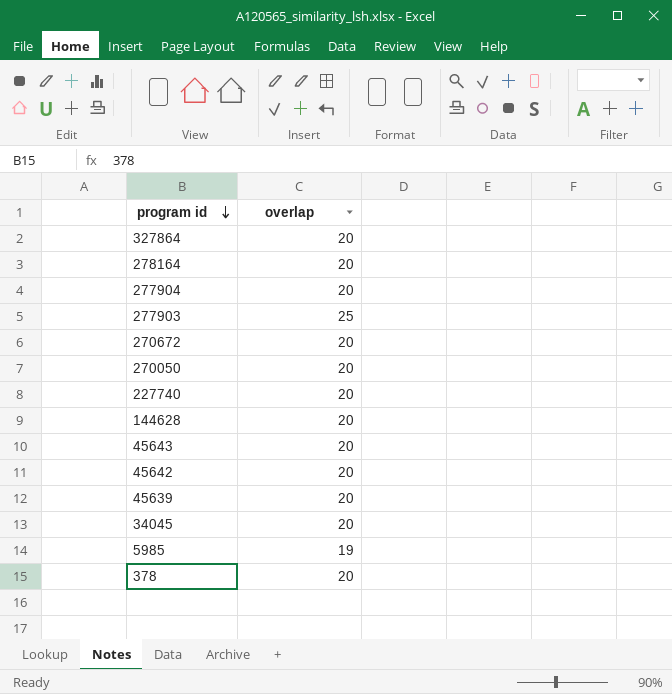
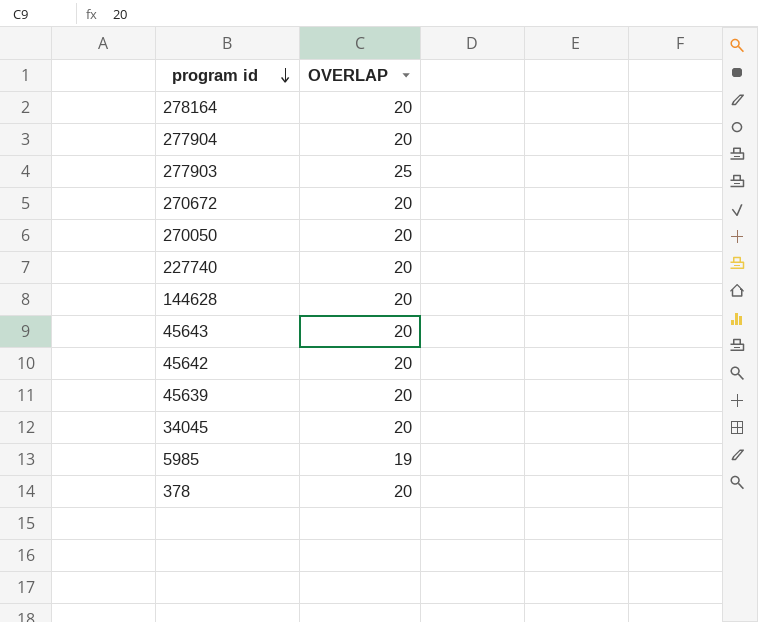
column name: overlap -> OVERLAP
row 327864: 20 -> none

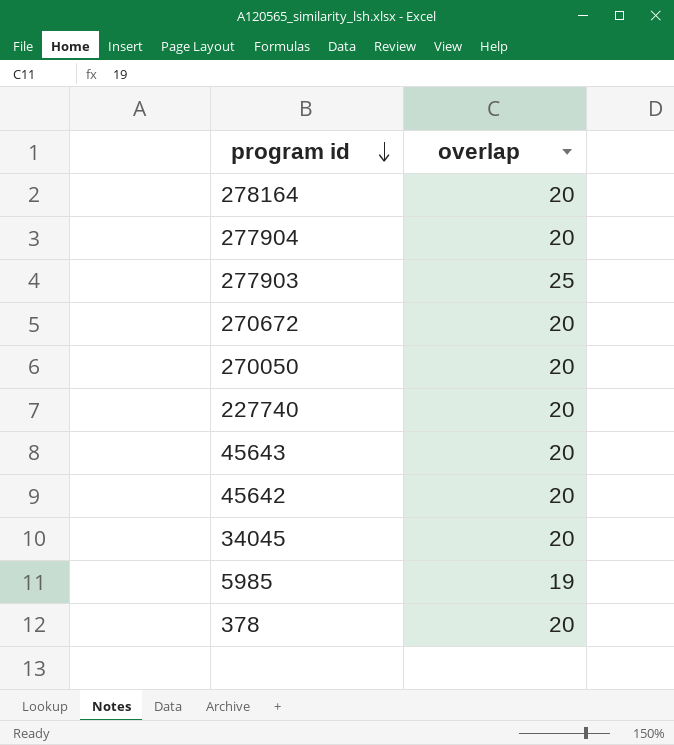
column name: OVERLAP -> overlap
row 144628: 20 -> none
row 45639: 20 -> none

